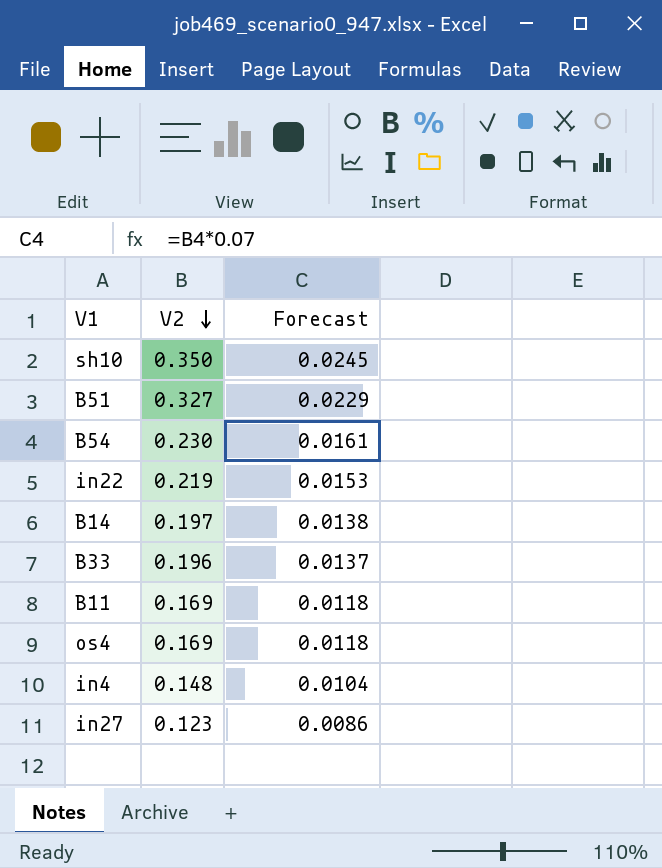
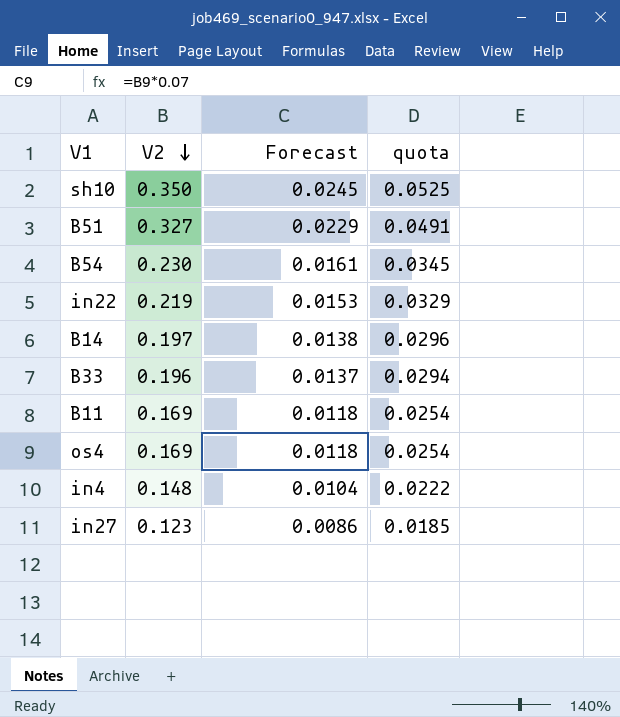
column quota | formula: none -> [V2] * 0.15

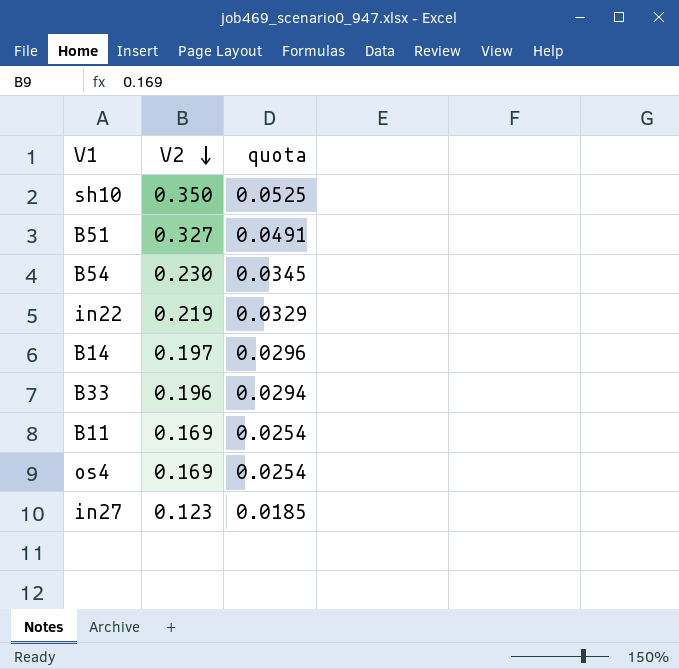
column Forecast | formula: [V2] * 0.07 -> none
row in4: 0.148 | 0.0104 | 0.0222 -> none

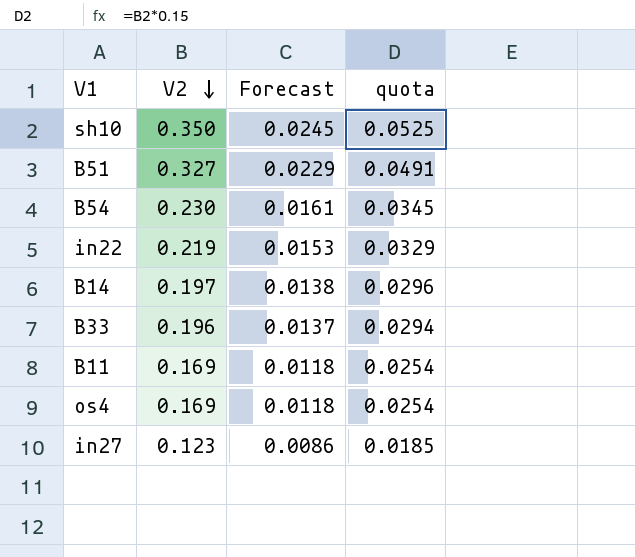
column Forecast | formula: none -> [V2] * 0.07

